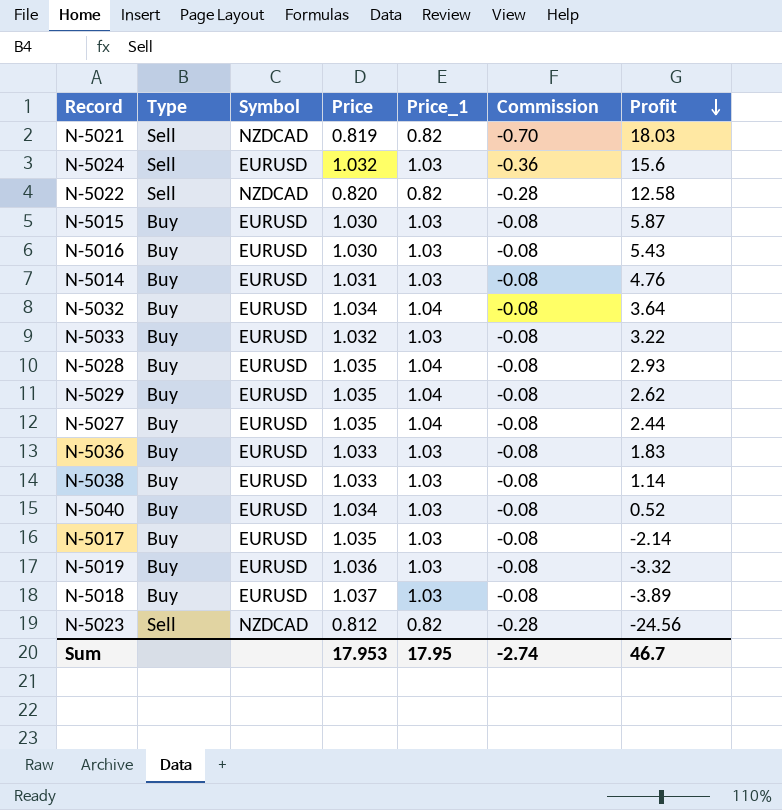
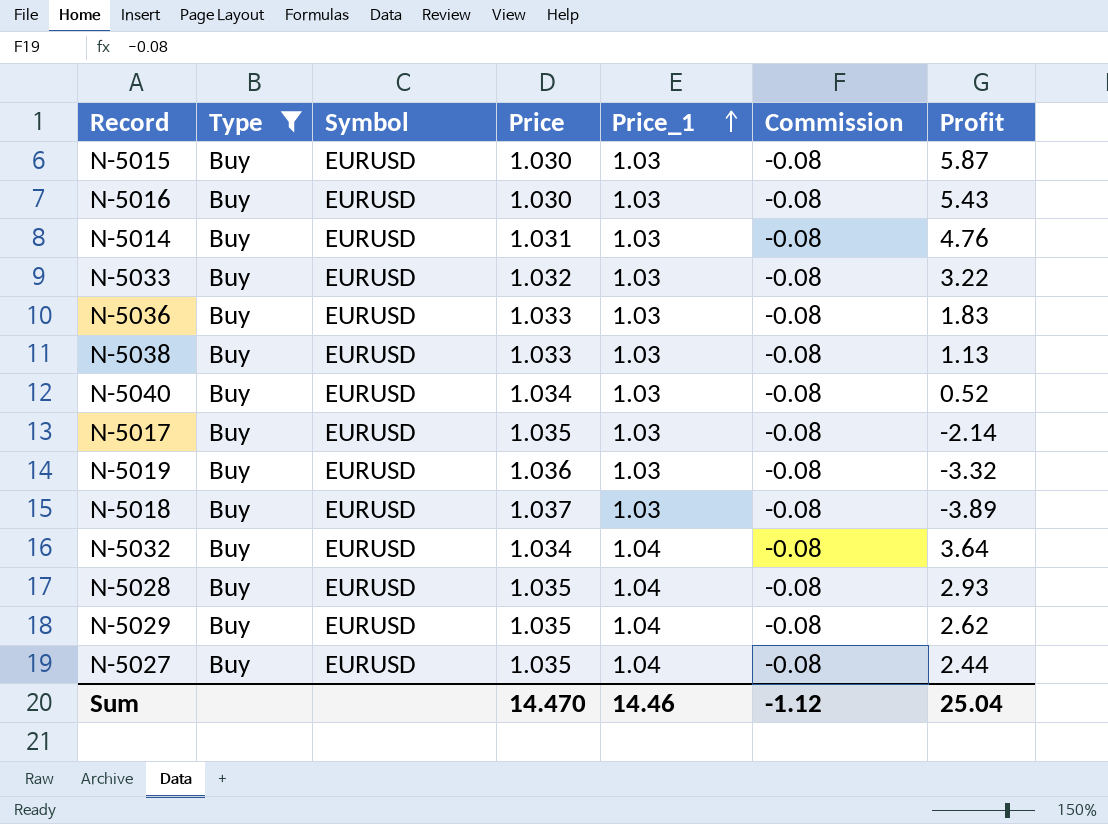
filter: none -> Type = Buy
row order: Profit descending -> Price_1 ascending
N-5038 | Profit: 1.14 -> 1.13
Sum | Price: 17.953 -> 14.470
Sum | Price_1: 17.95 -> 14.46
Sum | Commission: -2.74 -> -1.12
Sum | Profit: 46.7 -> 25.04

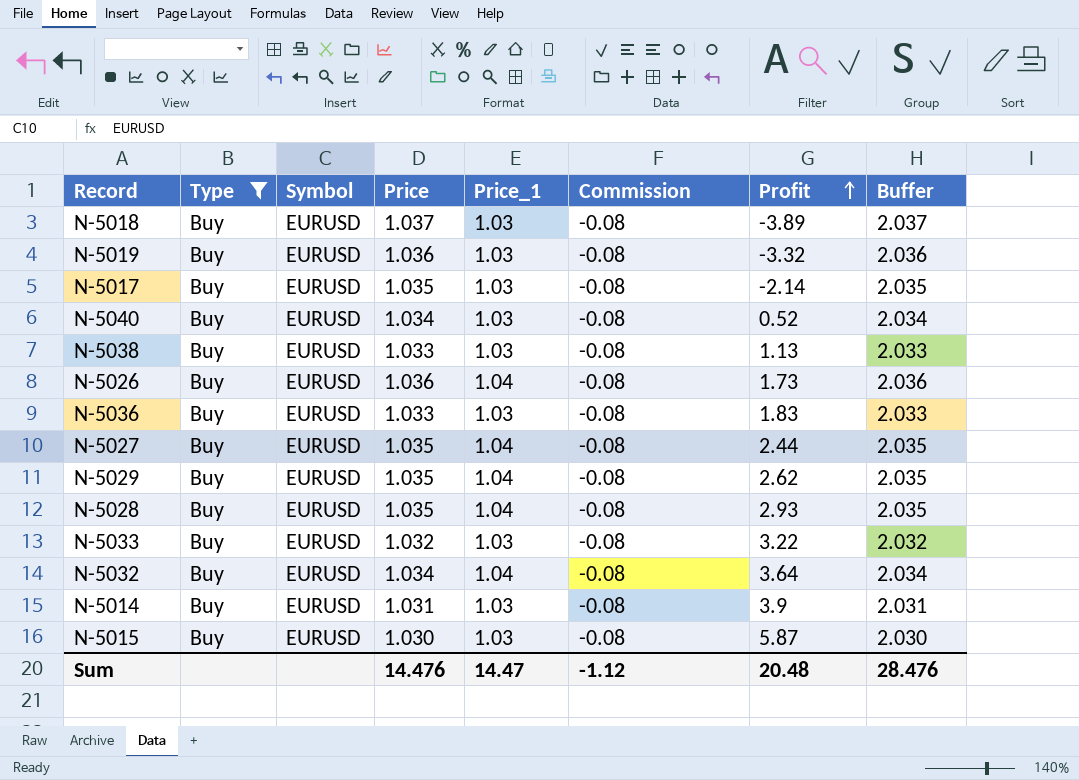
row order: Price_1 ascending -> Profit ascending
column Buffer | formula: none -> [Price] + 1
row N-5016: Buy | EURUSD | 1.030 | 1.03 | -0.08 | 5.43 -> none
row N-5026: none -> Buy | EURUSD | 1.036 | 1.04 | -0.08 | 1.73 | 2.036
N-5014 | Profit: 4.76 -> 3.9
Sum | Price: 14.470 -> 14.476
Sum | Price_1: 14.46 -> 14.47
Sum | Profit: 25.04 -> 20.48

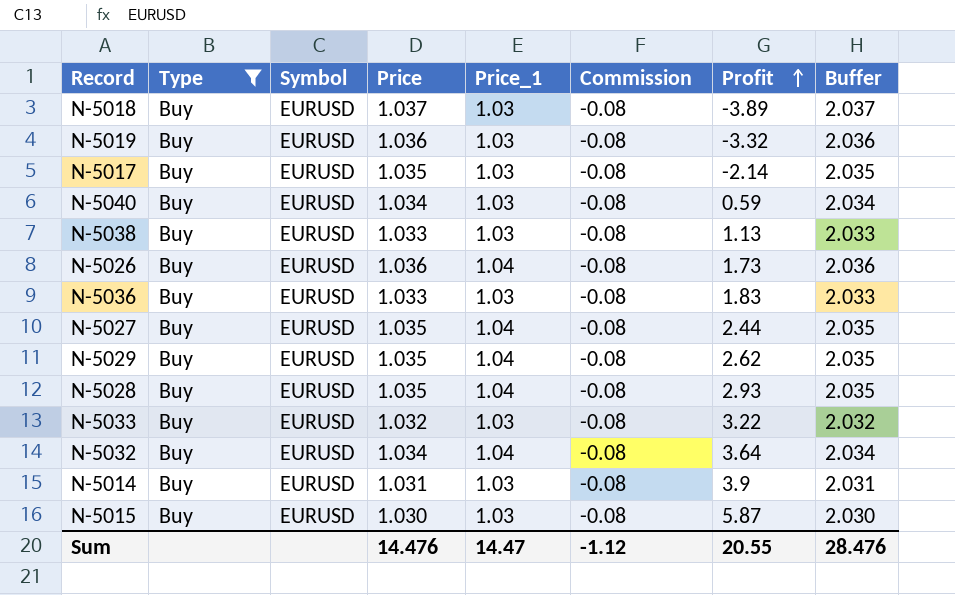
N-5040 | Profit: 0.52 -> 0.59
Sum | Profit: 20.48 -> 20.55

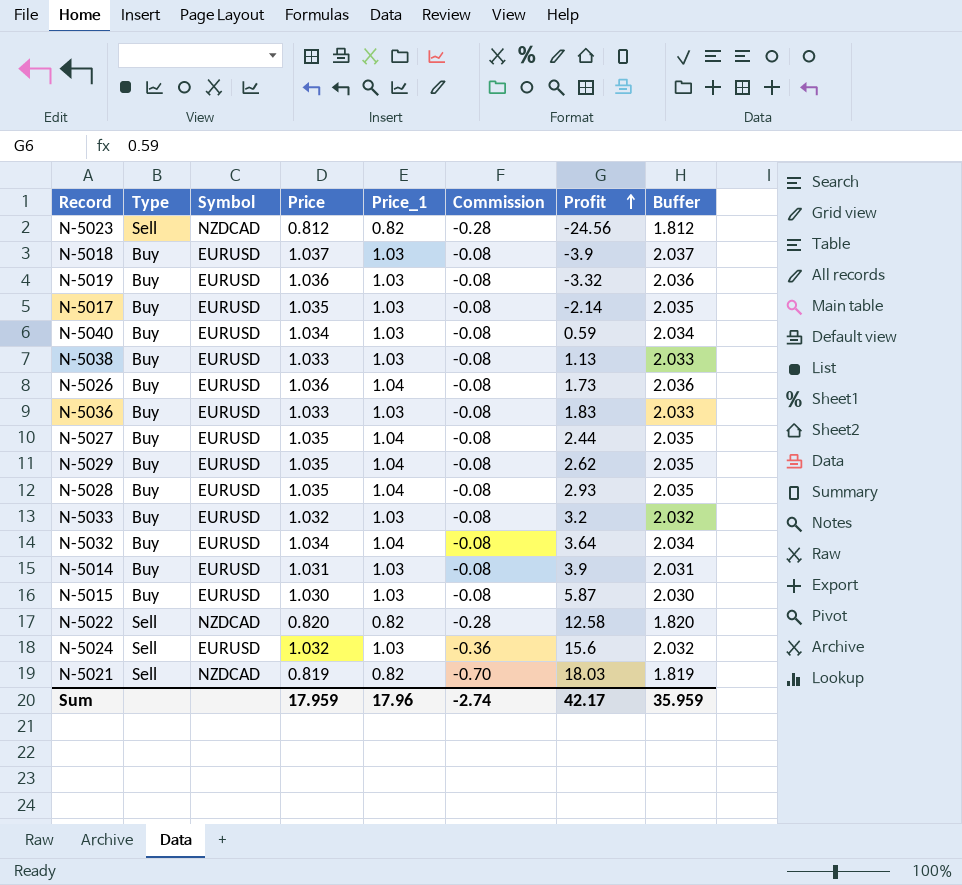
filter: Type = Buy -> none
N-5018 | Profit: -3.89 -> -3.9
N-5033 | Profit: 3.22 -> 3.2
Sum | Price: 14.476 -> 17.959
Sum | Price_1: 14.47 -> 17.96
Sum | Commission: -1.12 -> -2.74
Sum | Profit: 20.55 -> 42.17
Sum | Buffer: 28.476 -> 35.959

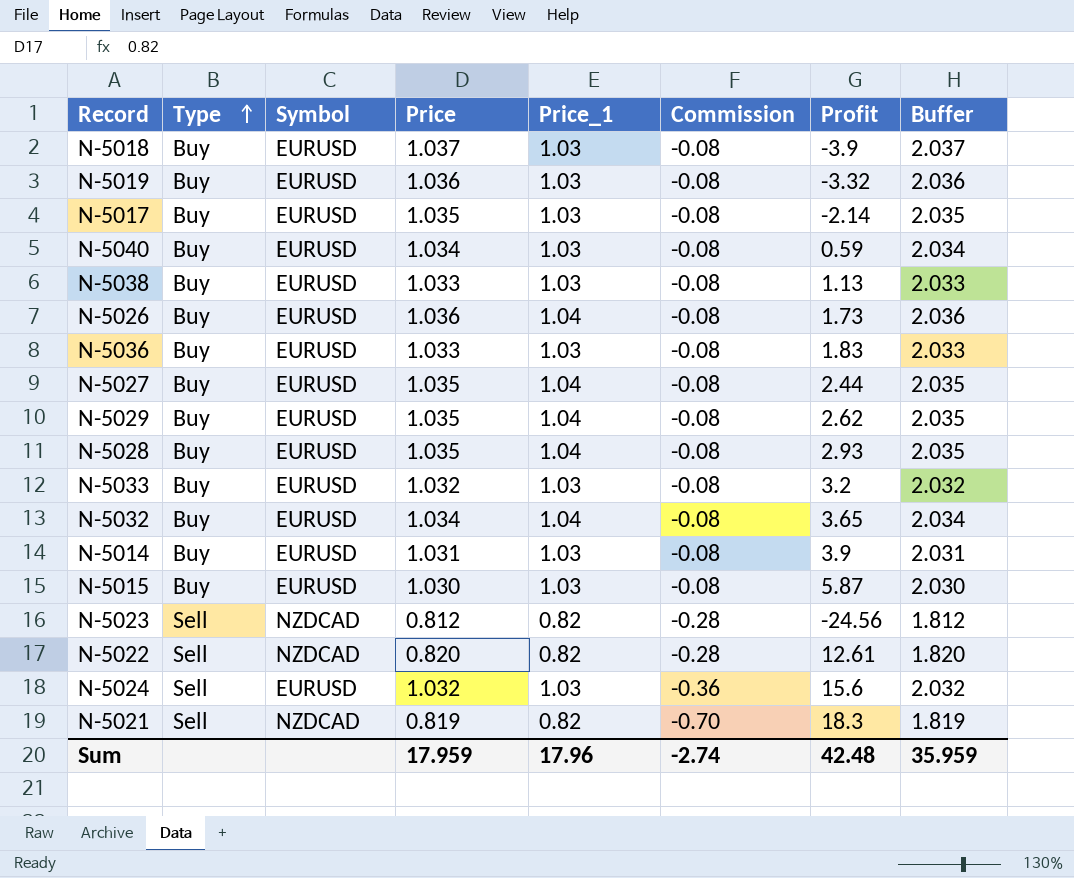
row order: Profit ascending -> Type ascending
N-5032 | Profit: 3.64 -> 3.65
N-5022 | Profit: 12.58 -> 12.61
N-5021 | Profit: 18.03 -> 18.3
Sum | Profit: 42.17 -> 42.48

